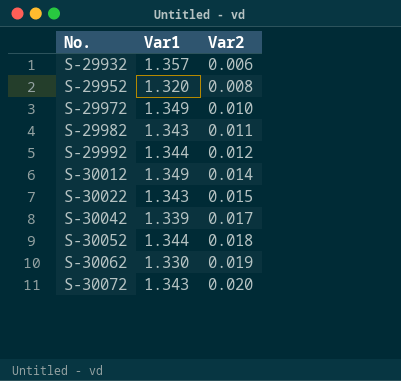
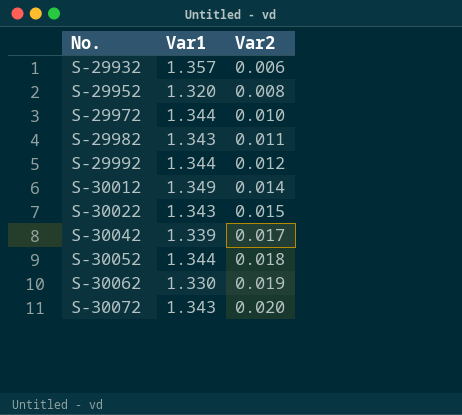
S-29972 | Var1: 1.349 -> 1.344

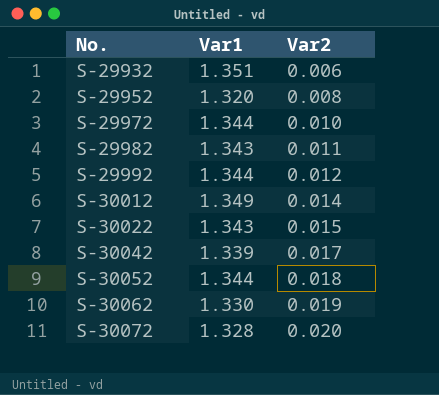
S-29932 | Var1: 1.357 -> 1.351
S-30072 | Var1: 1.343 -> 1.328

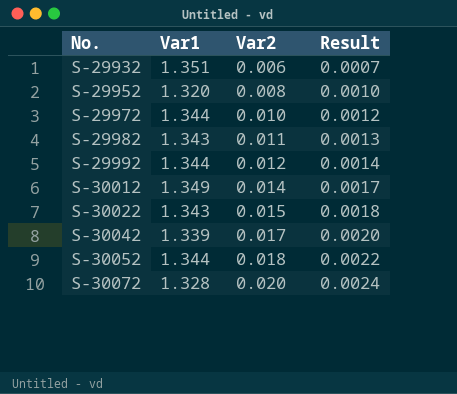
column Result | formula: none -> [Var2] * 0.12
row S-30062: 1.330 | 0.019 -> none

